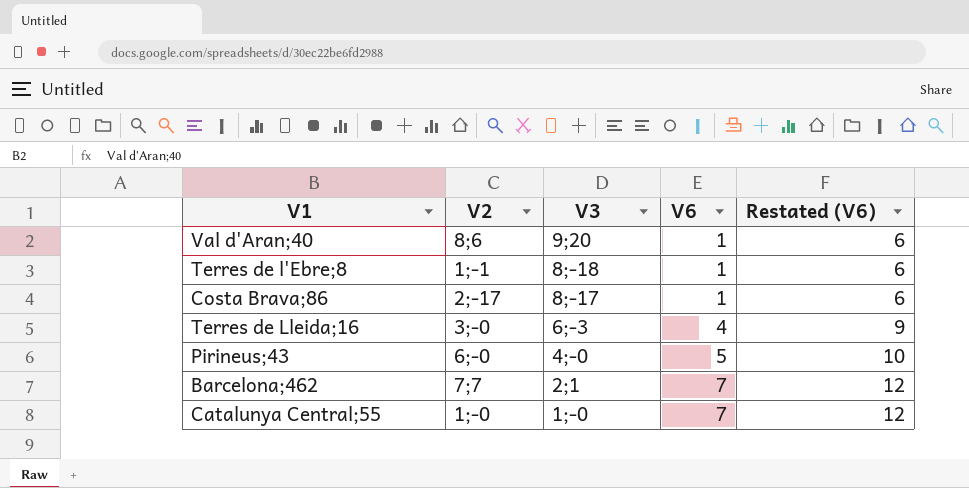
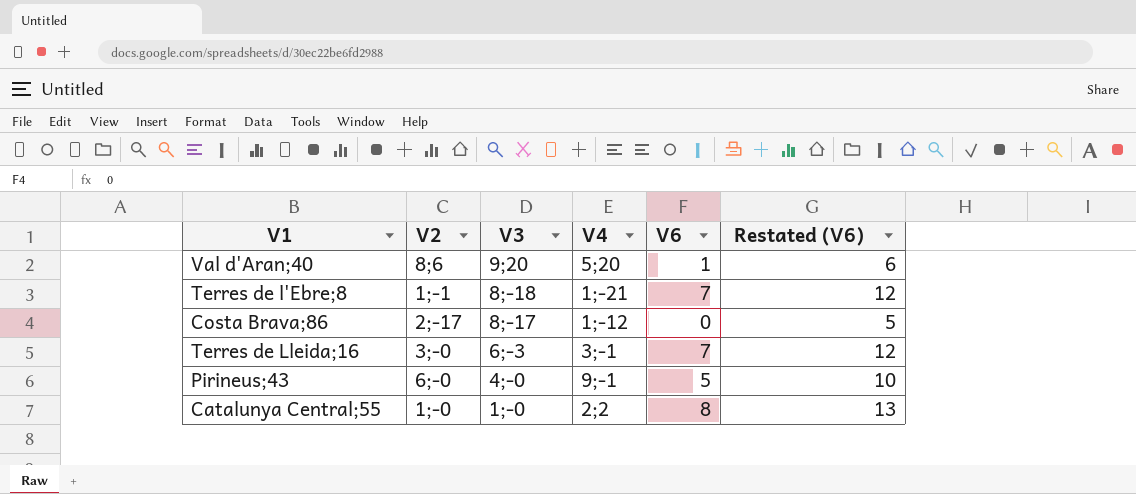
column V4 | position: none -> 4
row Barcelona;462: 7;7 | 2;1 | 7 | 12 -> none
Terres de l'Ebre;8 | V6: 1 -> 7
Terres de l'Ebre;8 | Restated (V6): 6 -> 12
Costa Brava;86 | V6: 1 -> 0
Costa Brava;86 | Restated (V6): 6 -> 5
Terres de Lleida;16 | V6: 4 -> 7
Terres de Lleida;16 | Restated (V6): 9 -> 12
Catalunya Central;55 | V6: 7 -> 8
Catalunya Central;55 | Restated (V6): 12 -> 13

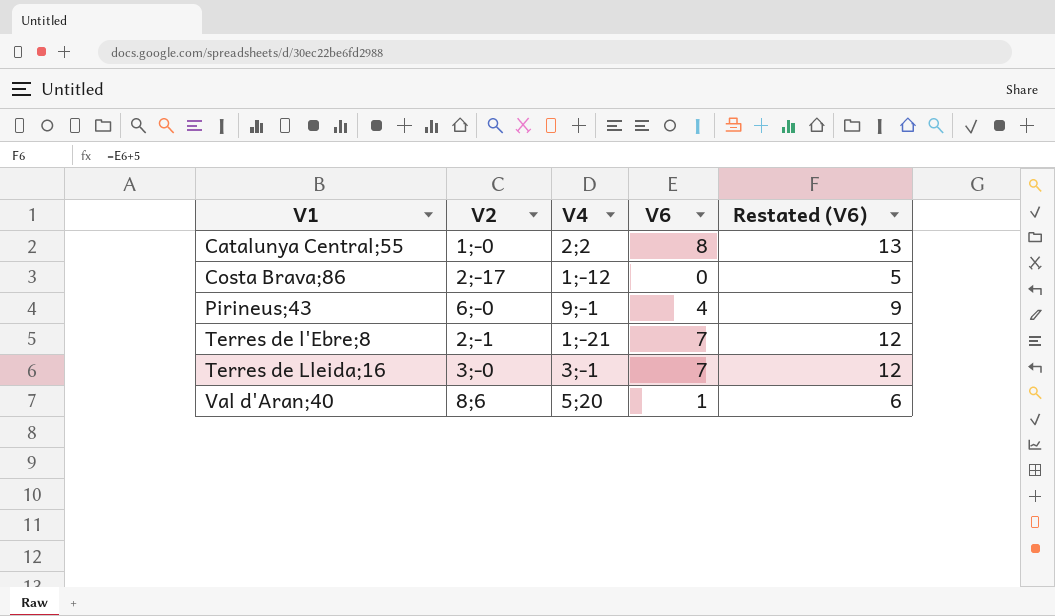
row order: V3 descending -> V1 ascending
column V3 | position: 3 -> none
Pirineus;43 | V6: 5 -> 4
Pirineus;43 | Restated (V6): 10 -> 9
Terres de l'Ebre;8 | V2: 1;-1 -> 2;-1

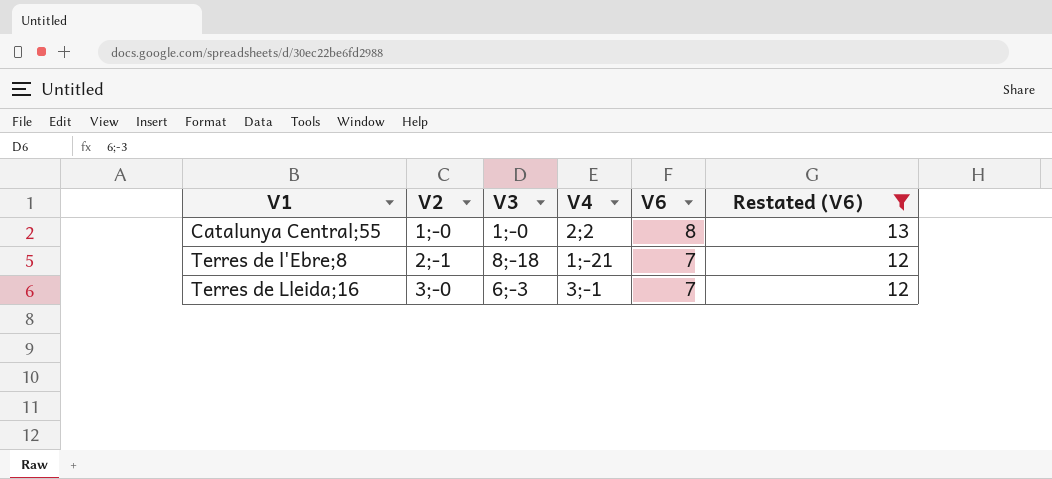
filter: none -> Restated (V6) >= 12
column V3 | position: none -> 3

